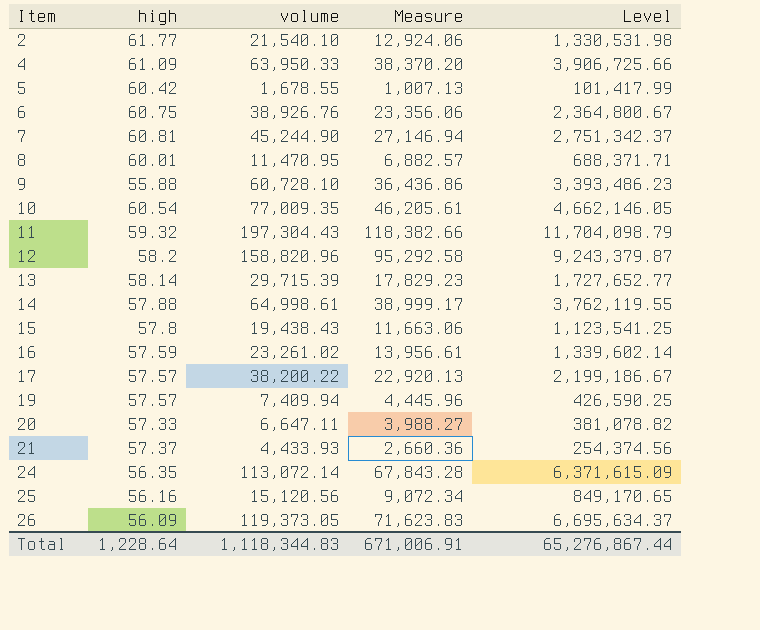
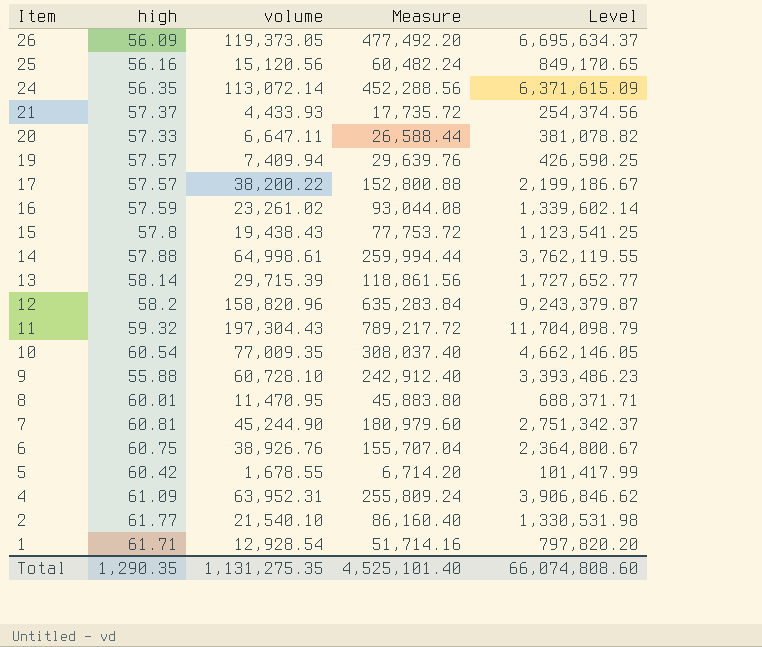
row order: Item ascending -> Item descending
column Measure | formula: [volume] * 0.6 -> [volume] * 4
4 | volume: 63,950.33 -> 63,952.31
4 | Level: 3,906,725.66 -> 3,906,846.62
row 1: none -> 61.71 | 12,928.54 | 51,714.16 | 797,820.20
Total | high: 1,228.64 -> 1,290.35
Total | volume: 1,118,344.83 -> 1,131,275.35
Total | Measure: 671,006.91 -> 4,525,101.40
Total | Level: 65,276,867.44 -> 66,074,808.60

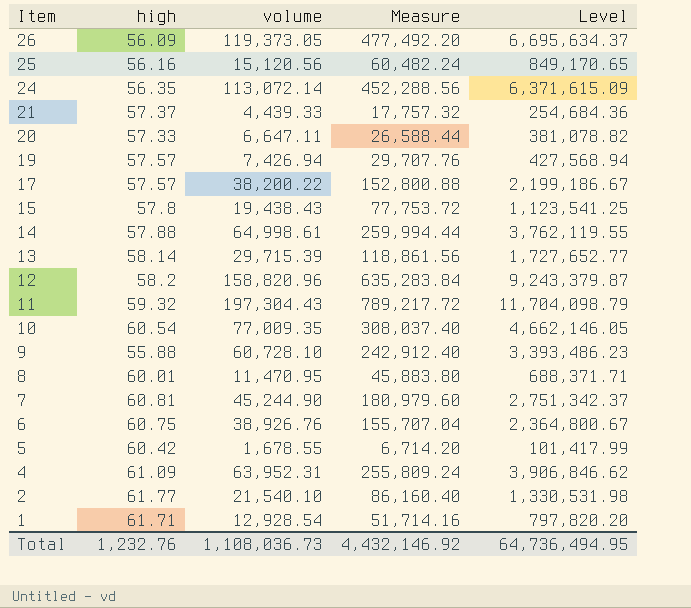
row 16: 57.59 | 23,261.02 | 93,044.08 | 1,339,602.14 -> none
21 | volume: 4,433.93 -> 4,439.33
21 | Measure: 17,735.72 -> 17,757.32
21 | Level: 254,374.56 -> 254,684.36
19 | volume: 7,409.94 -> 7,426.94
19 | Measure: 29,639.76 -> 29,707.76
19 | Level: 426,590.25 -> 427,568.94
Total | high: 1,290.35 -> 1,232.76
Total | volume: 1,131,275.35 -> 1,108,036.73
Total | Measure: 4,525,101.40 -> 4,432,146.92
Total | Level: 66,074,808.60 -> 64,736,494.95

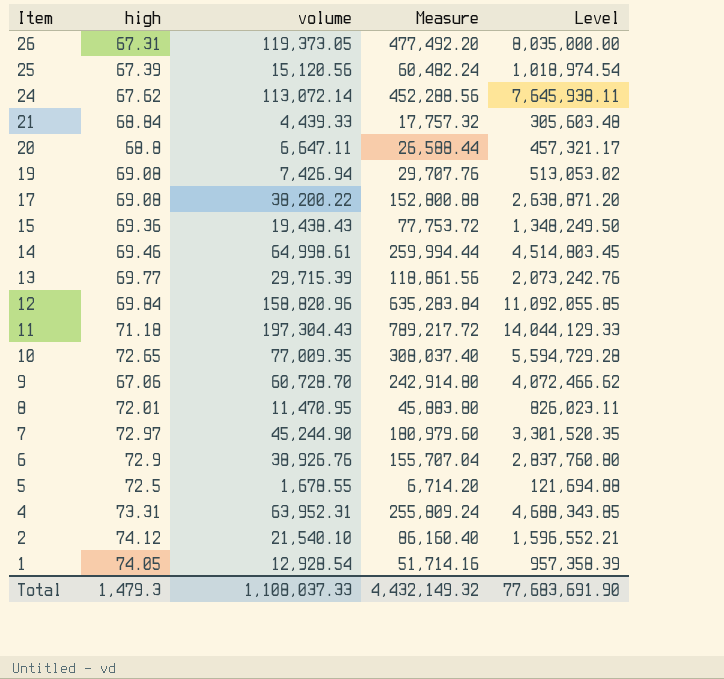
26 | high: 56.09 -> 67.31
26 | Level: 6,695,634.37 -> 8,035,000.00
25 | high: 56.16 -> 67.39
25 | Level: 849,170.65 -> 1,018,974.54
24 | high: 56.35 -> 67.62
24 | Level: 6,371,615.09 -> 7,645,938.11
21 | high: 57.37 -> 68.84
21 | Level: 254,684.36 -> 305,603.48
20 | high: 57.33 -> 68.8
20 | Level: 381,078.82 -> 457,321.17
19 | high: 57.57 -> 69.08
19 | Level: 427,568.94 -> 513,053.02
17 | high: 57.57 -> 69.08
17 | Level: 2,199,186.67 -> 2,638,871.20
15 | high: 57.8 -> 69.36
15 | Level: 1,123,541.25 -> 1,348,249.50
14 | high: 57.88 -> 69.46
14 | Level: 3,762,119.55 -> 4,514,803.45
13 | high: 58.14 -> 69.77
13 | Level: 1,727,652.77 -> 2,073,242.76
12 | high: 58.2 -> 69.84
12 | Level: 9,243,379.87 -> 11,092,055.85
11 | high: 59.32 -> 71.18
11 | Level: 11,704,098.79 -> 14,044,129.33
10 | high: 60.54 -> 72.65
10 | Level: 4,662,146.05 -> 5,594,729.28
9 | high: 55.88 -> 67.06
9 | volume: 60,728.10 -> 60,728.70
9 | Measure: 242,912.40 -> 242,914.80
9 | Level: 3,393,486.23 -> 4,072,466.62
8 | high: 60.01 -> 72.01
8 | Level: 688,371.71 -> 826,023.11
7 | high: 60.81 -> 72.97
7 | Level: 2,751,342.37 -> 3,301,520.35
6 | high: 60.75 -> 72.9
6 | Level: 2,364,800.67 -> 2,837,760.80
5 | high: 60.42 -> 72.5
5 | Level: 101,417.99 -> 121,694.88
4 | high: 61.09 -> 73.31
4 | Level: 3,906,846.62 -> 4,688,343.85
2 | high: 61.77 -> 74.12
2 | Level: 1,330,531.98 -> 1,596,552.21
1 | high: 61.71 -> 74.05
1 | Level: 797,820.20 -> 957,358.39
Total | high: 1,232.76 -> 1,479.3
Total | volume: 1,108,036.73 -> 1,108,037.33
Total | Measure: 4,432,146.92 -> 4,432,149.32
Total | Level: 64,736,494.95 -> 77,683,691.90

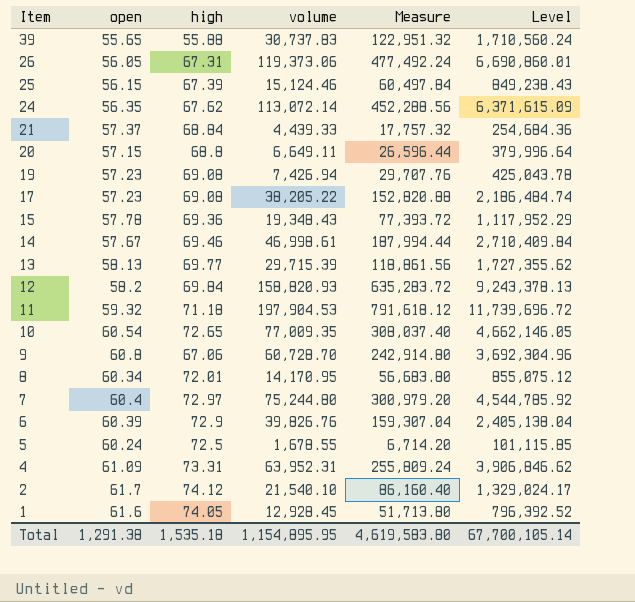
column open | position: none -> 2
column Level | formula: [high] * [volume] -> [open] * [volume]
row 39: none -> 55.65 | 55.88 | 30,737.83 | 122,951.32 | 1,710,560.24
26 | volume: 119,373.05 -> 119,373.06
26 | Measure: 477,492.20 -> 477,492.24
25 | volume: 15,120.56 -> 15,124.46
25 | Measure: 60,482.24 -> 60,497.84
20 | volume: 6,647.11 -> 6,649.11
20 | Measure: 26,588.44 -> 26,596.44
17 | volume: 38,200.22 -> 38,205.22
17 | Measure: 152,800.88 -> 152,820.88
15 | volume: 19,438.43 -> 19,348.43
15 | Measure: 77,753.72 -> 77,393.72
14 | volume: 64,998.61 -> 46,998.61
14 | Measure: 259,994.44 -> 187,994.44
12 | volume: 158,820.96 -> 158,820.93
12 | Measure: 635,283.84 -> 635,283.72
11 | volume: 197,304.43 -> 197,904.53
11 | Measure: 789,217.72 -> 791,618.12
8 | volume: 11,470.95 -> 14,170.95
8 | Measure: 45,883.80 -> 56,683.80
7 | volume: 45,244.90 -> 75,244.80
7 | Measure: 180,979.60 -> 300,979.20
6 | volume: 38,926.76 -> 39,826.76
6 | Measure: 155,707.04 -> 159,307.04
1 | volume: 12,928.54 -> 12,928.45
1 | Measure: 51,714.16 -> 51,713.80
Total | high: 1,479.3 -> 1,535.18
Total | volume: 1,108,037.33 -> 1,154,895.95
Total | Measure: 4,432,149.32 -> 4,619,583.80
Total | Level: 77,683,691.90 -> 67,700,105.14

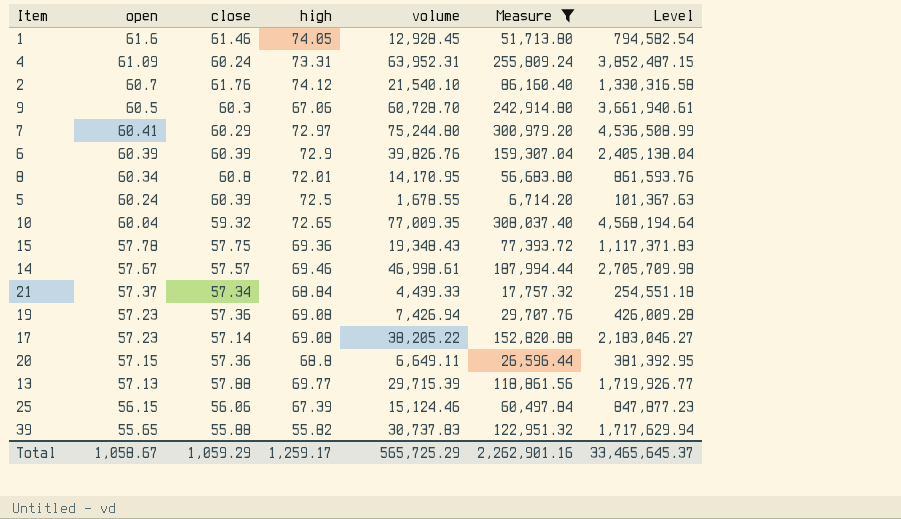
filter: none -> Measure <= 308,037.40
row order: Item descending -> open descending
column close | position: none -> 3
column Level | formula: [open] * [volume] -> [close] * [volume]
2 | open: 61.7 -> 60.7
9 | open: 60.8 -> 60.5
7 | open: 60.4 -> 60.41
10 | open: 60.54 -> 60.04
13 | open: 58.13 -> 57.13
39 | high: 55.88 -> 55.82
Total | open: 1,291.38 -> 1,058.67
Total | high: 1,535.18 -> 1,259.17
Total | volume: 1,154,895.95 -> 565,725.29
Total | Measure: 4,619,583.80 -> 2,262,901.16
Total | Level: 67,700,105.14 -> 33,465,645.37

